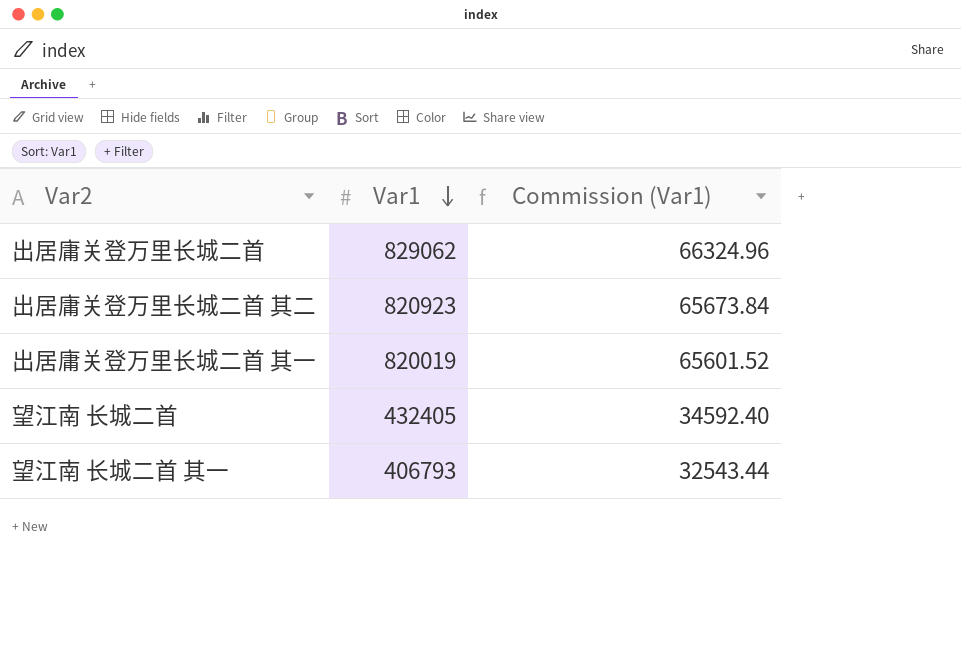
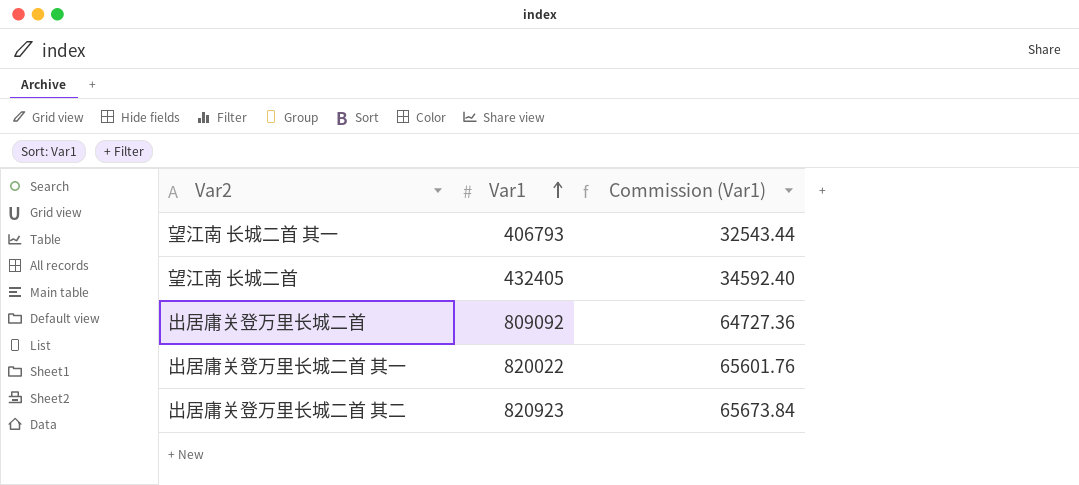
row order: Var1 descending -> Var1 ascending
出居庸关登万里长城二首 | Var1: 829062 -> 809092
出居庸关登万里长城二首 | Commission (Var1): 66324.96 -> 64727.36
出居庸关登万里长城二首 其一 | Var1: 820019 -> 820022
出居庸关登万里长城二首 其一 | Commission (Var1): 65601.52 -> 65601.76

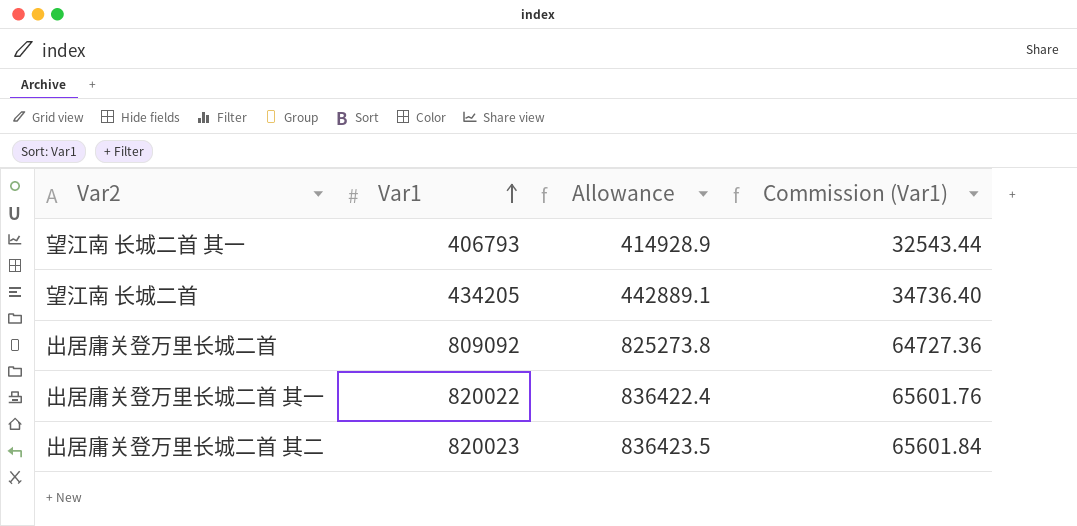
column Allowance | formula: none -> [Var1] * 1.02
望江南 长城二首 | Var1: 432405 -> 434205
望江南 长城二首 | Commission (Var1): 34592.40 -> 34736.40
出居庸关登万里长城二首 其二 | Var1: 820923 -> 820023
出居庸关登万里长城二首 其二 | Commission (Var1): 65673.84 -> 65601.84

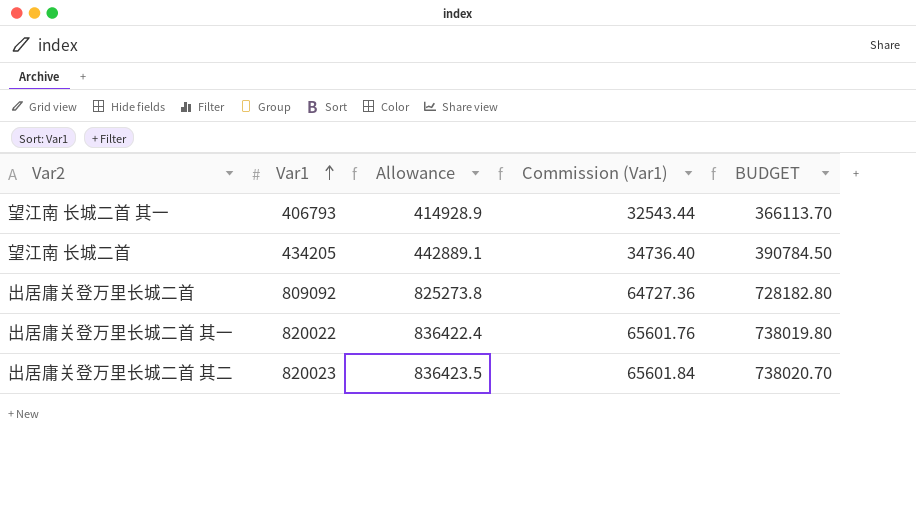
column BUDGET | formula: none -> [Var1] * 0.9

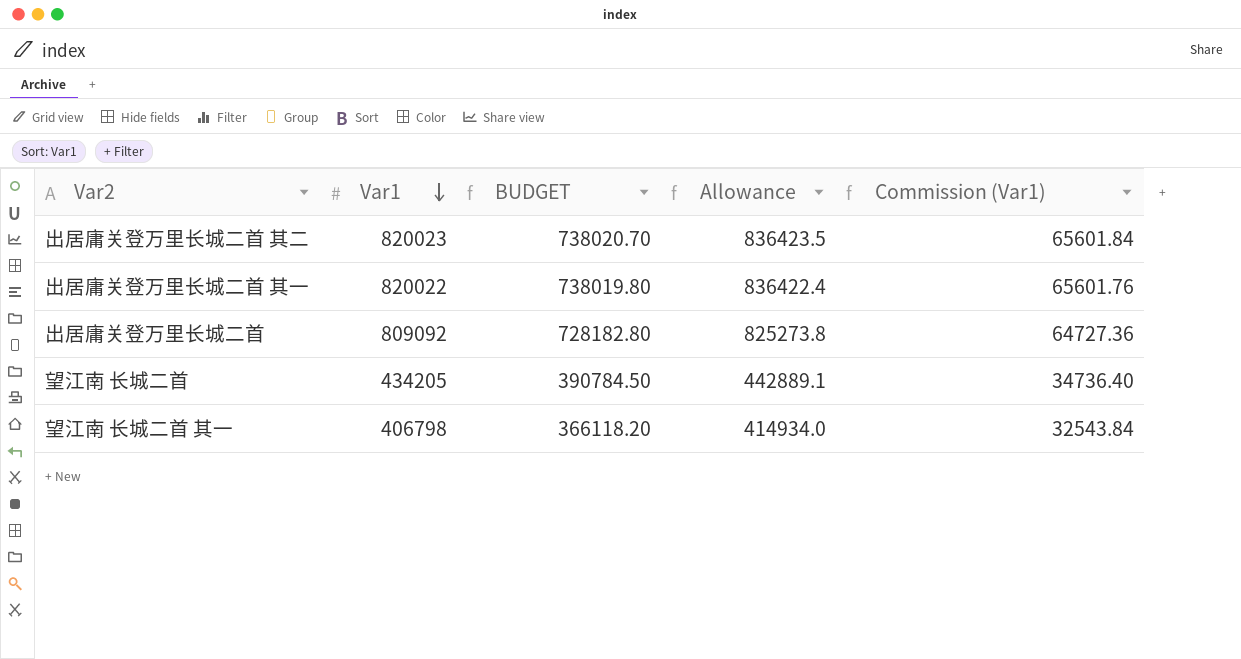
row order: Var1 ascending -> Var1 descending
column BUDGET | position: 5 -> 3
望江南 长城二首 其一 | Var1: 406793 -> 406798
望江南 长城二首 其一 | BUDGET: 366113.70 -> 366118.20
望江南 长城二首 其一 | Allowance: 414928.9 -> 414934.0
望江南 长城二首 其一 | Commission (Var1): 32543.44 -> 32543.84

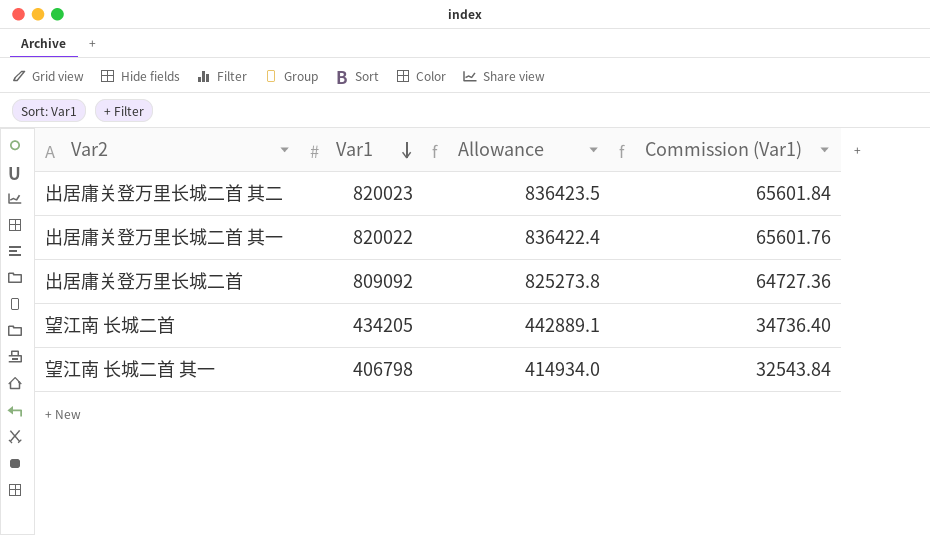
column BUDGET | formula: [Var1] * 0.9 -> none

